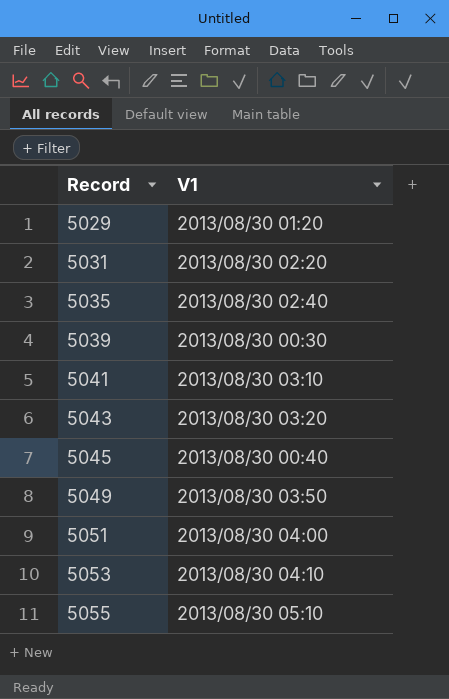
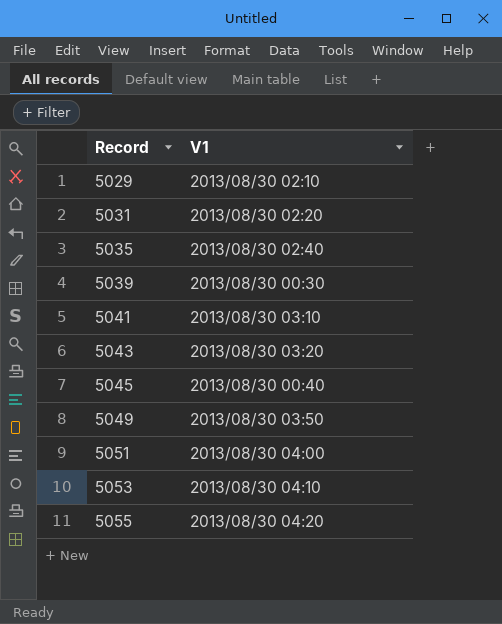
5029 | V1: 2013/08/30 01:20 -> 2013/08/30 02:10
5055 | V1: 2013/08/30 05:10 -> 2013/08/30 04:20

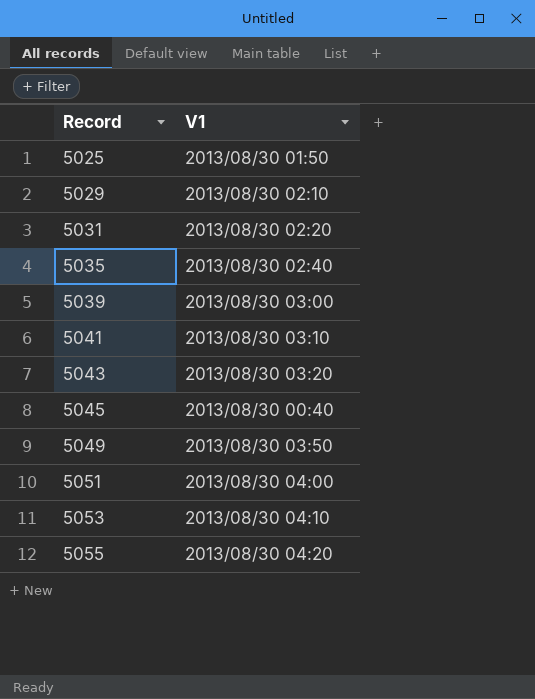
row 5025: none -> 2013/08/30 01:50
5039 | V1: 2013/08/30 00:30 -> 2013/08/30 03:00

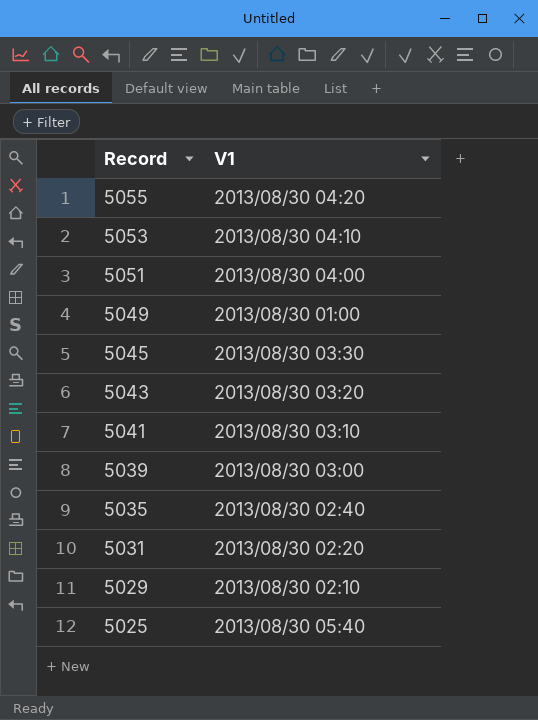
row order: Record ascending -> Record descending
5049 | V1: 2013/08/30 03:50 -> 2013/08/30 01:00
5045 | V1: 2013/08/30 00:40 -> 2013/08/30 03:30
5025 | V1: 2013/08/30 01:50 -> 2013/08/30 05:40

